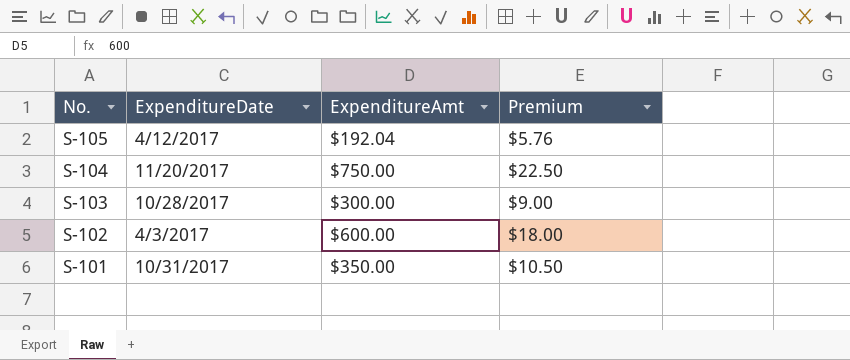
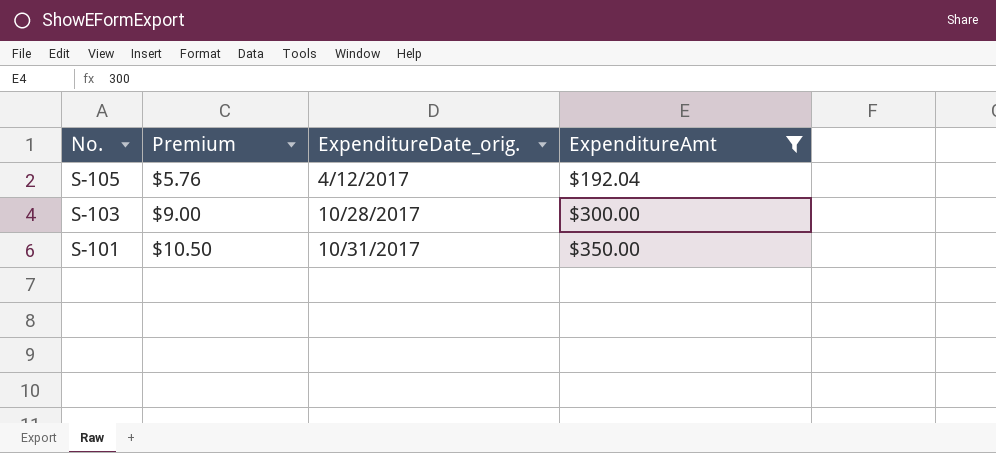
filter: none -> ExpenditureAmt <= $350.00
column Premium | position: 4 -> 2
column name: ExpenditureDate -> ExpenditureDate_orig.

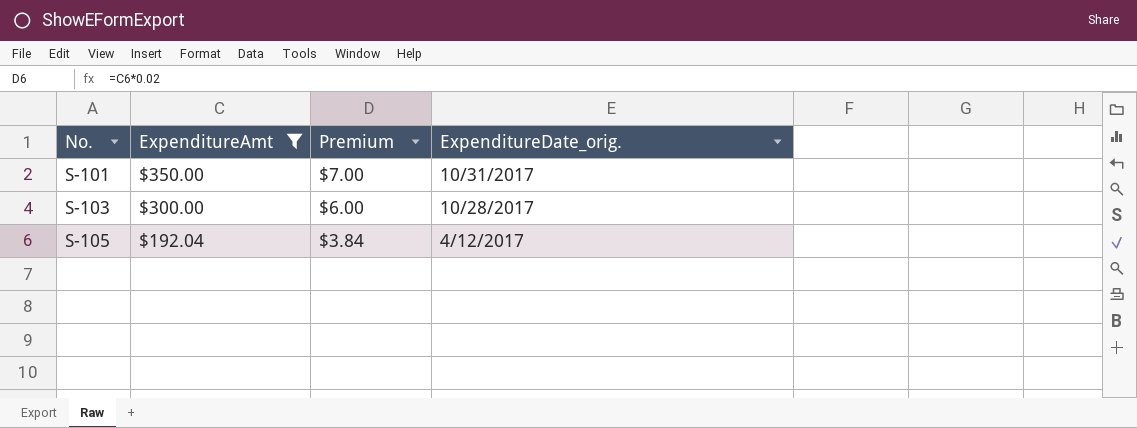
row order: No. descending -> No. ascending
column ExpenditureAmt | position: 4 -> 2
column Premium | formula: [ExpenditureAmt] * 0.03 -> [ExpenditureAmt] * 0.02

